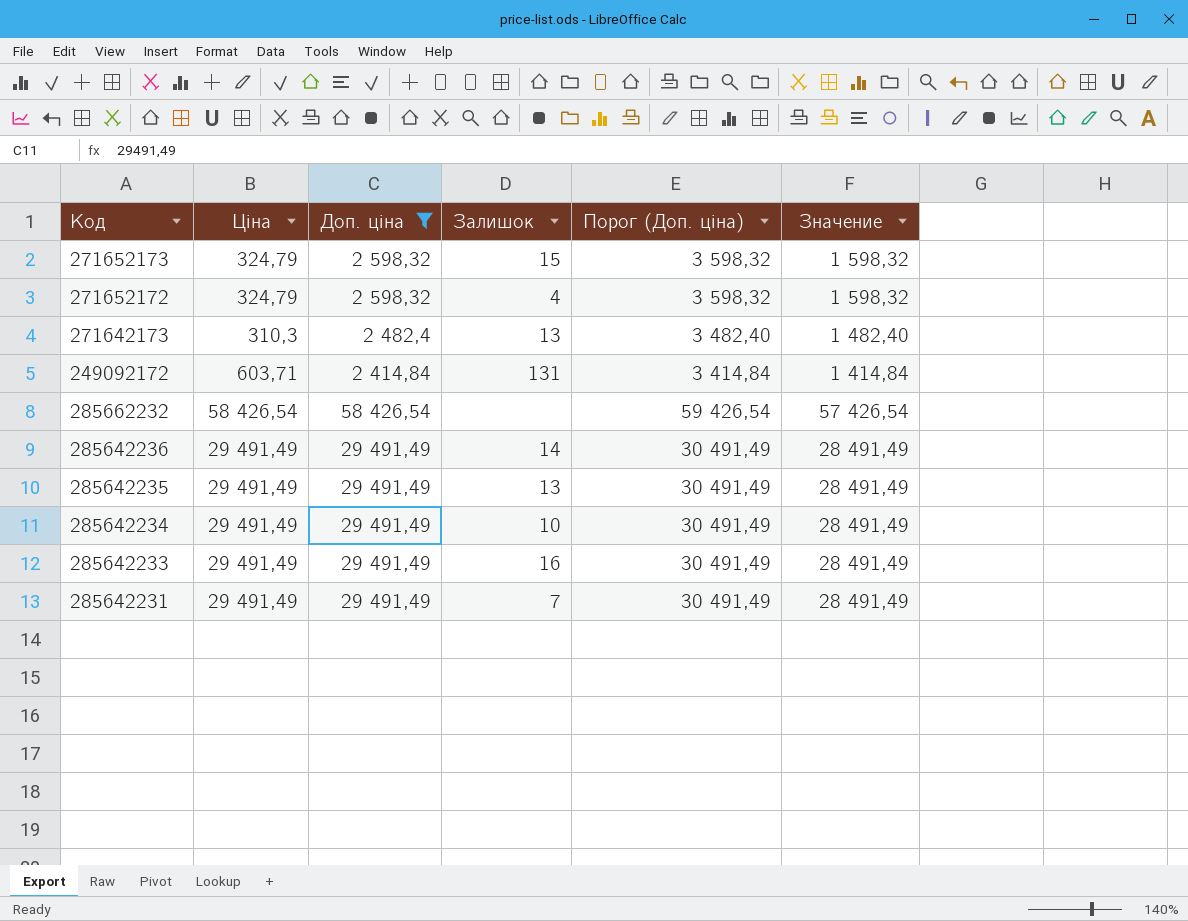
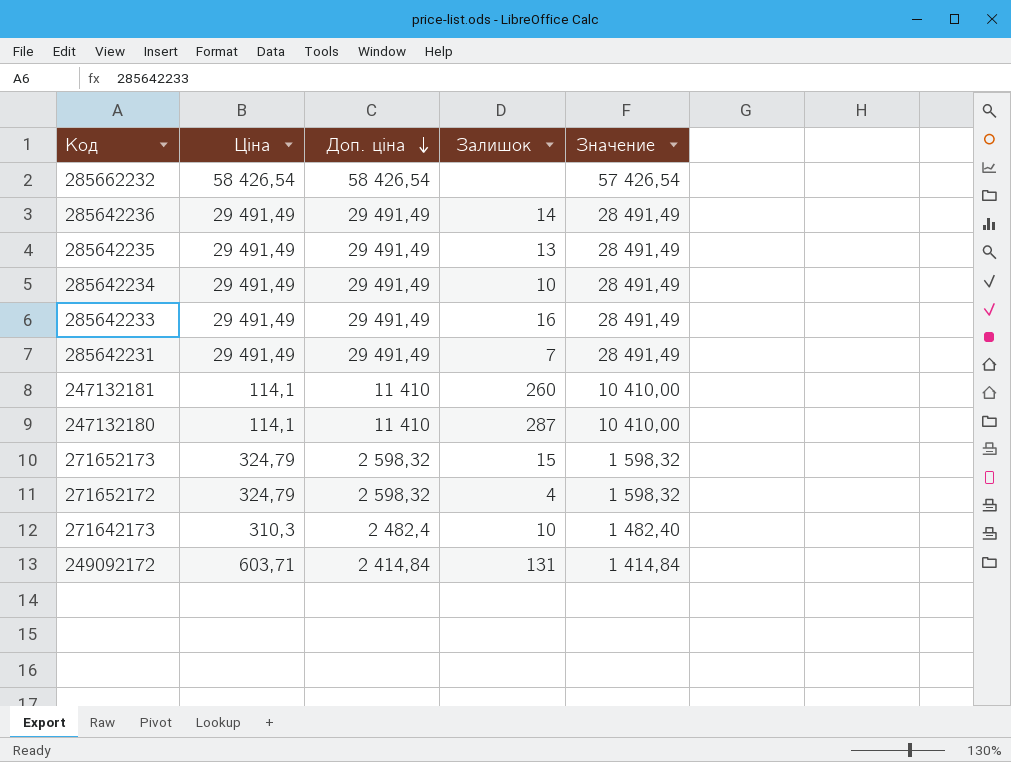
filter: Доп. ціна != 11 410 -> none
row order: none -> Доп. ціна descending
column Порог (Доп. ціна) | formula: [Доп. ціна] + 1000 -> none
271642173 | Залишок: 13 -> 10

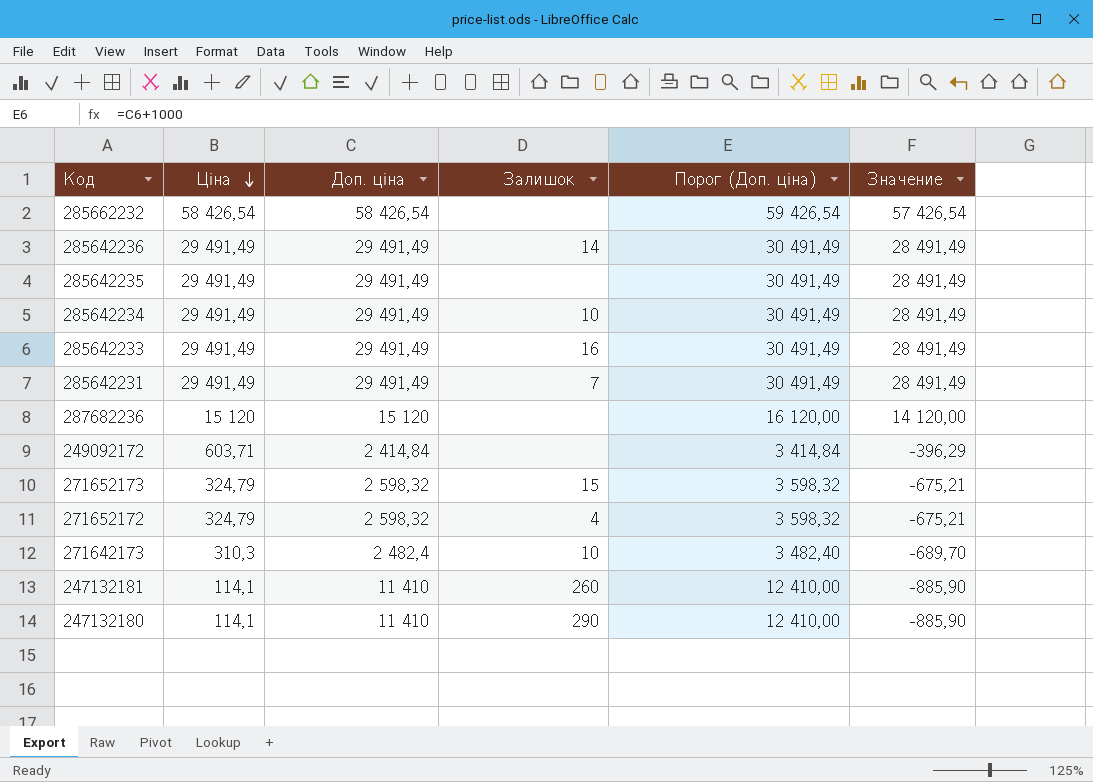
row order: Доп. ціна descending -> Ціна descending
column Порог (Доп. ціна) | formula: none -> [Доп. ціна] + 1000
column Значение | formula: [Доп. ціна] - 1000 -> [Ціна] - 1000
285642235 | Залишок: 13 -> none
row 287682236: none -> 15 120 | 15 120 | none | 16 120,00 | 14 120,00
249092172 | Залишок: 131 -> none
247132180 | Залишок: 287 -> 290

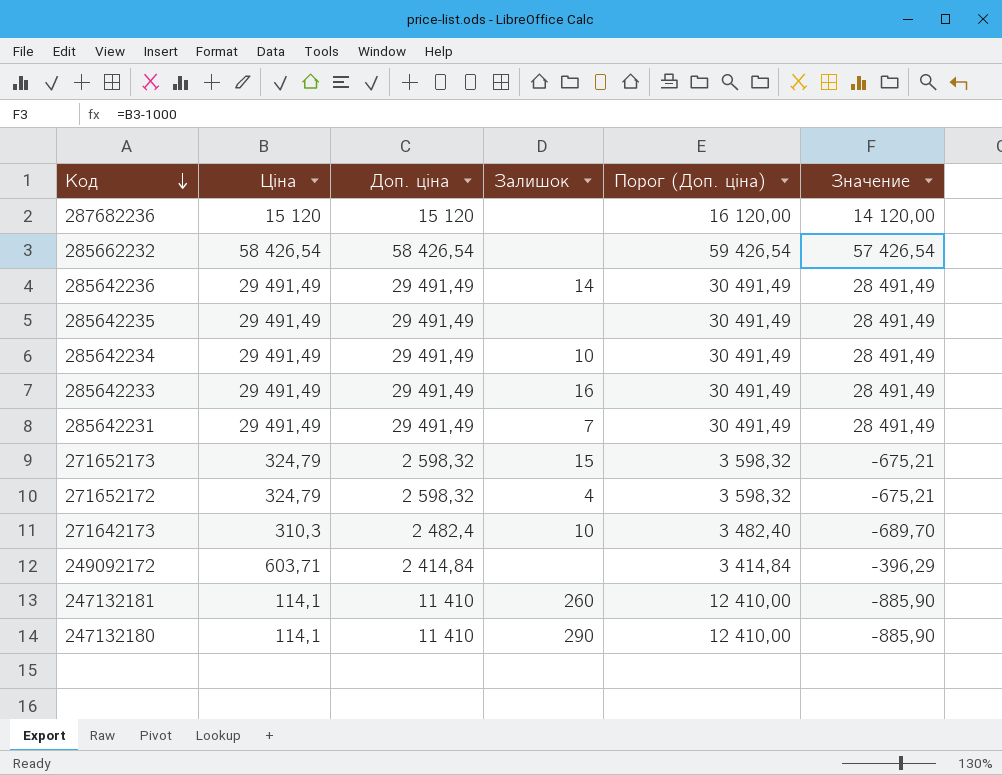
row order: Ціна descending -> Код descending

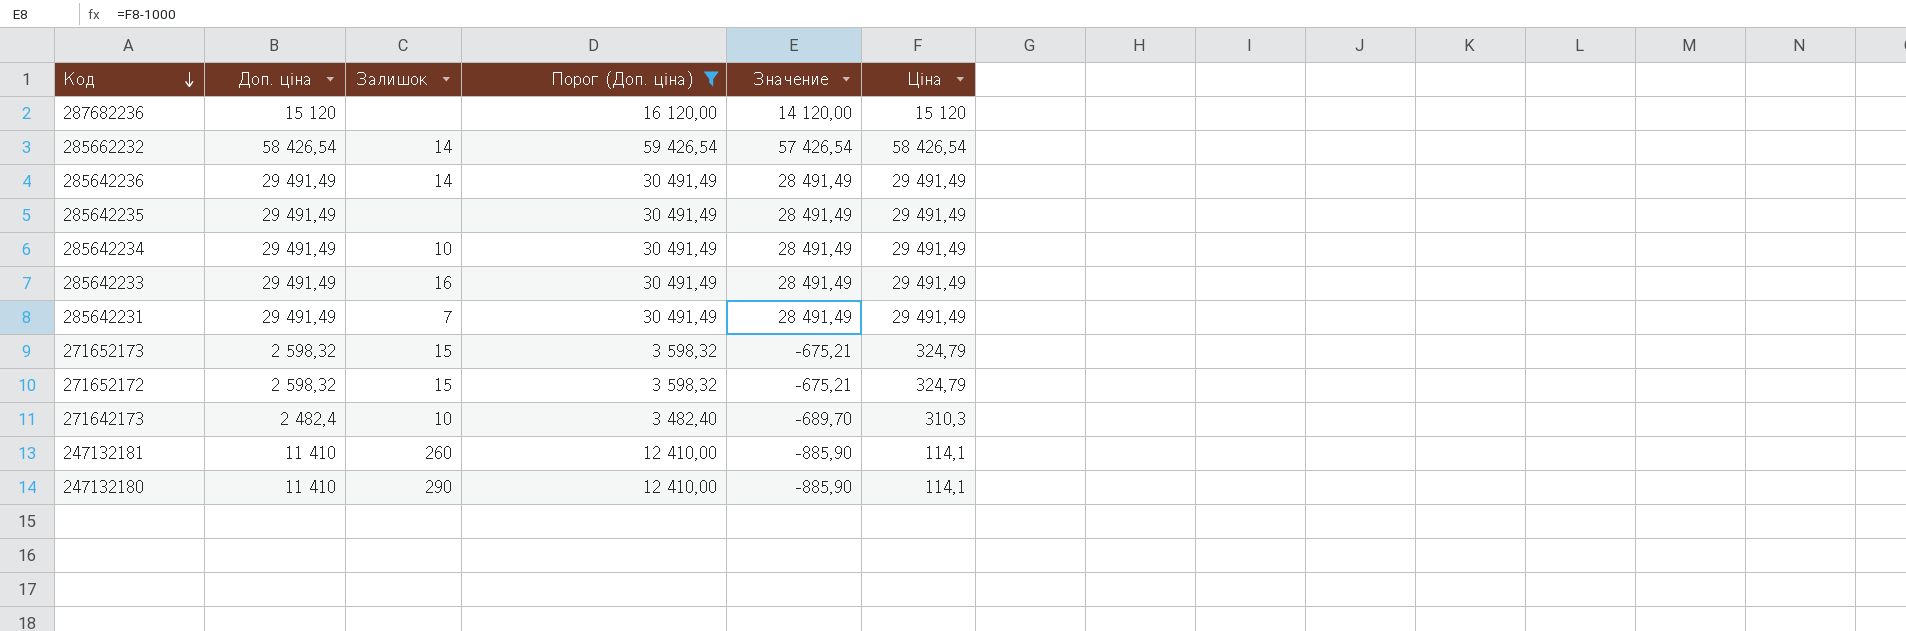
filter: none -> Порог (Доп. ціна) != 3 414,84
column Ціна | position: 2 -> 6
285662232 | Залишок: none -> 14
271652172 | Залишок: 4 -> 15

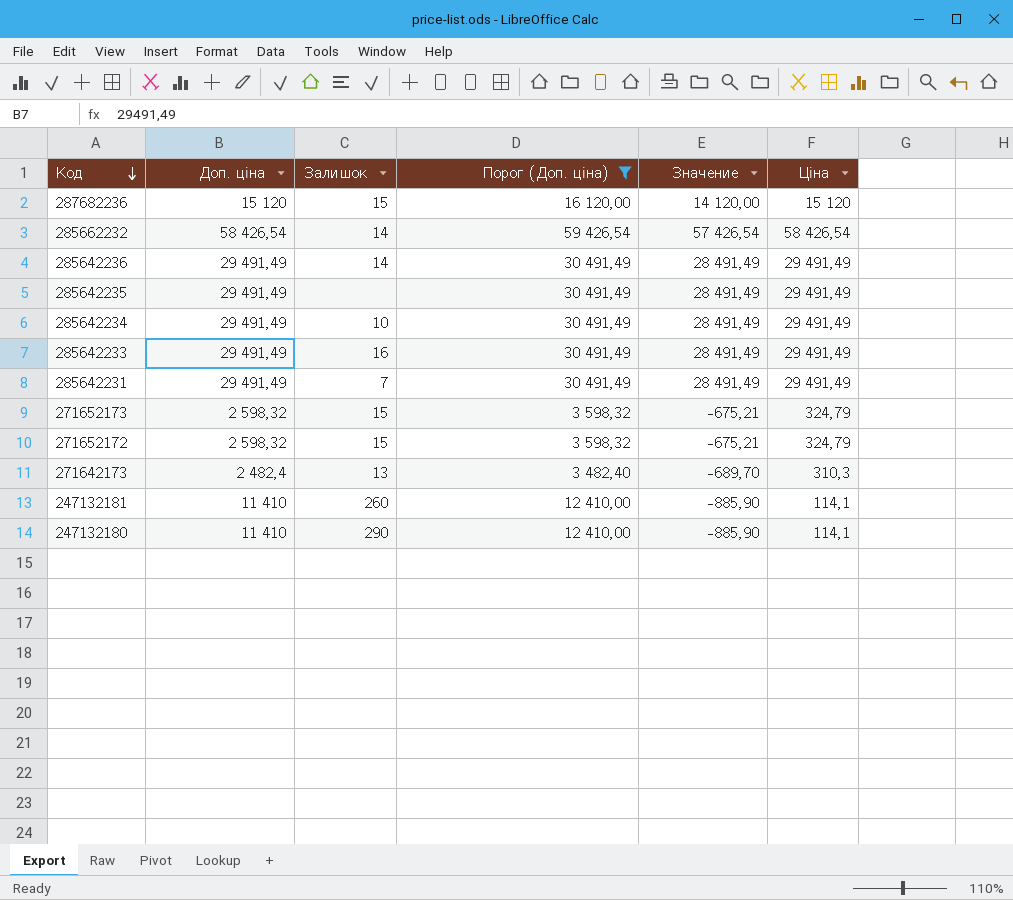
287682236 | Залишок: none -> 15
271642173 | Залишок: 10 -> 13

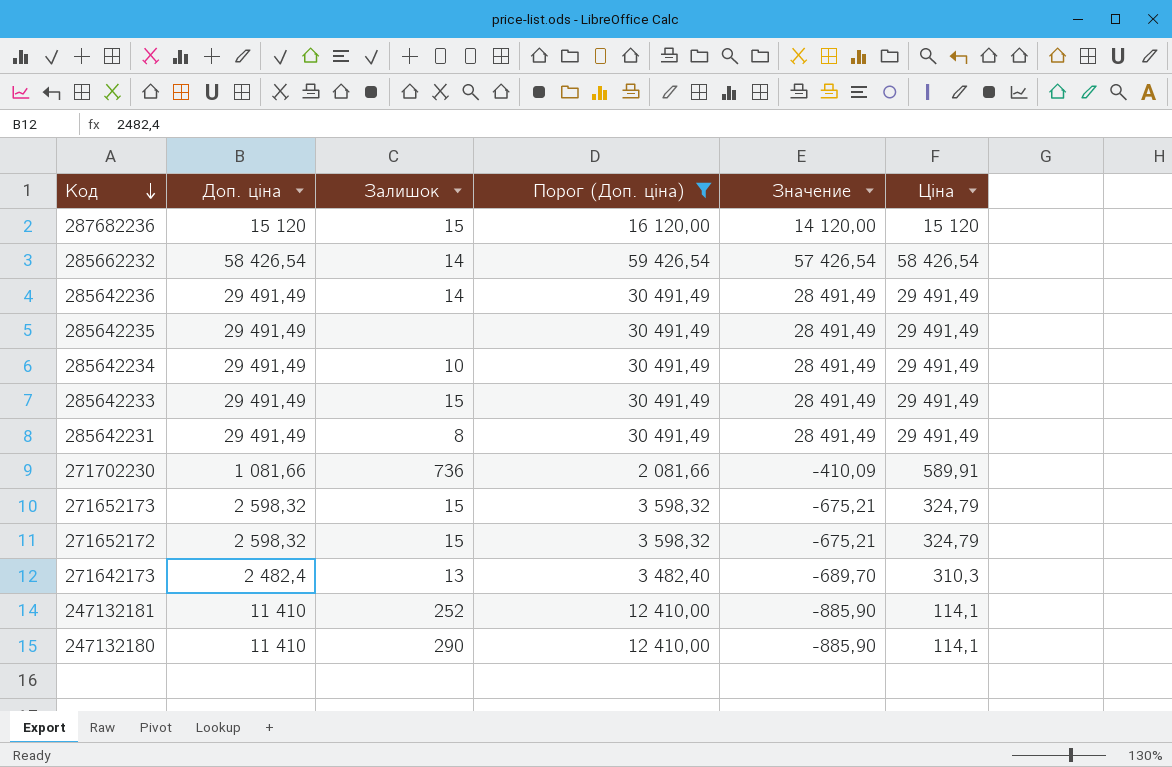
285642233 | Залишок: 16 -> 15
285642231 | Залишок: 7 -> 8
row 271702230: none -> 1 081,66 | 736 | 2 081,66 | -410,09 | 589,91
247132181 | Залишок: 260 -> 252

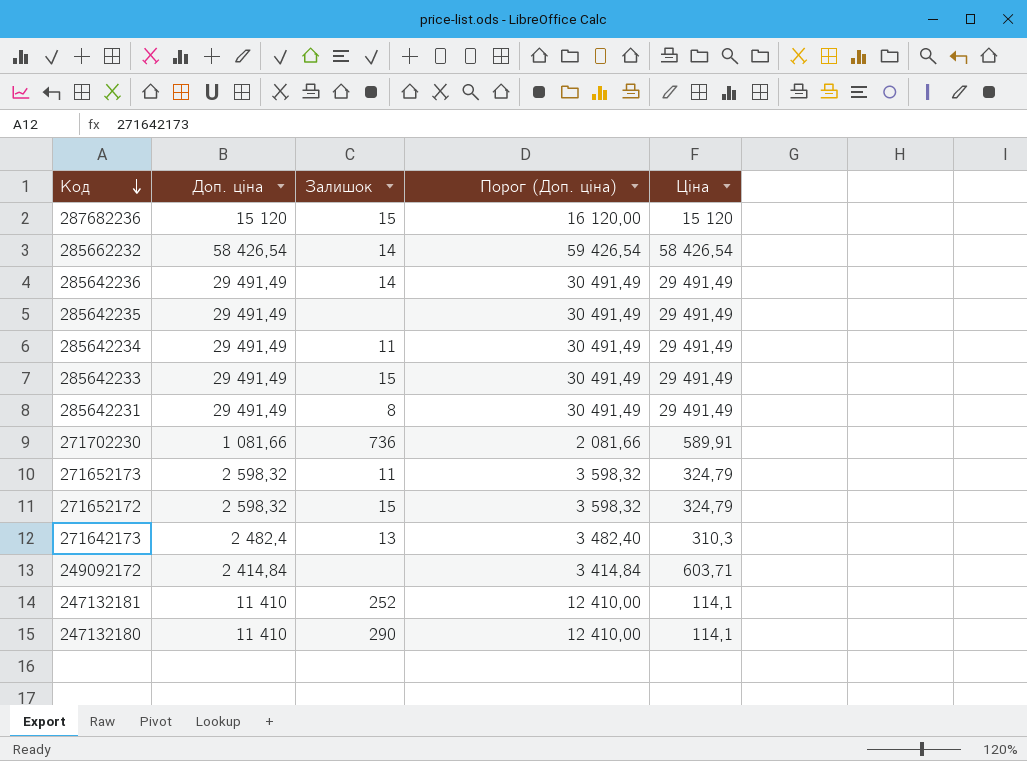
filter: Порог (Доп. ціна) != 3 414,84 -> none
column Значение | formula: [Ціна] - 1000 -> none
285642234 | Залишок: 10 -> 11
271652173 | Залишок: 15 -> 11

